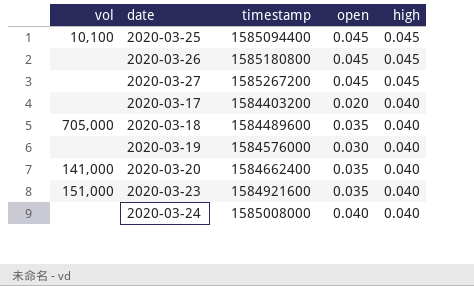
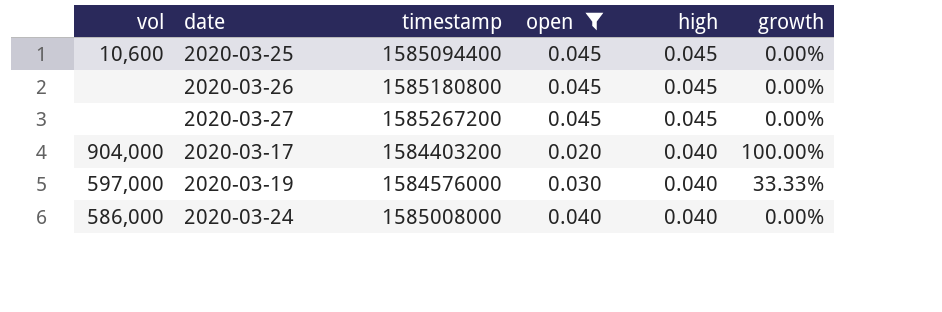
filter: none -> open != 0.035
column growth | formula: none -> ([high] - [open]) / [open]
2020-03-25 | vol: 10,100 -> 10,600
2020-03-17 | vol: none -> 904,000
2020-03-19 | vol: none -> 597,000
2020-03-24 | vol: none -> 586,000

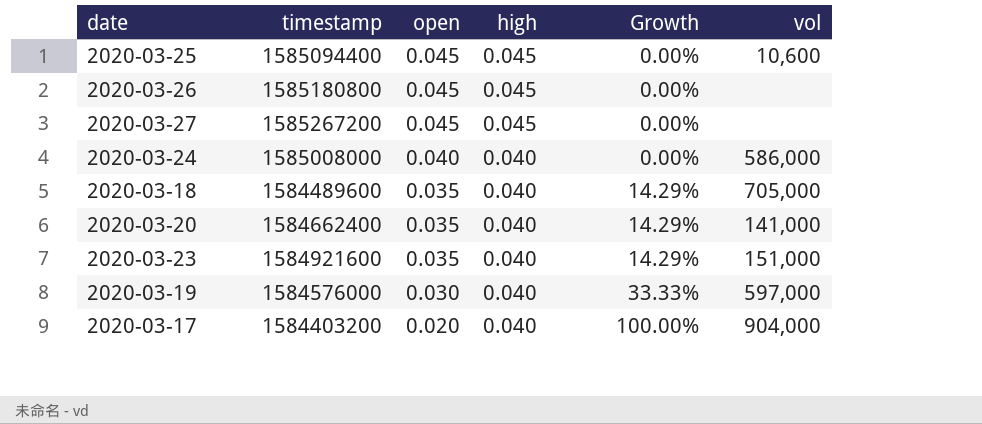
filter: open != 0.035 -> none
row order: high descending -> open descending
column name: growth -> Growth
column vol | position: 1 -> 6

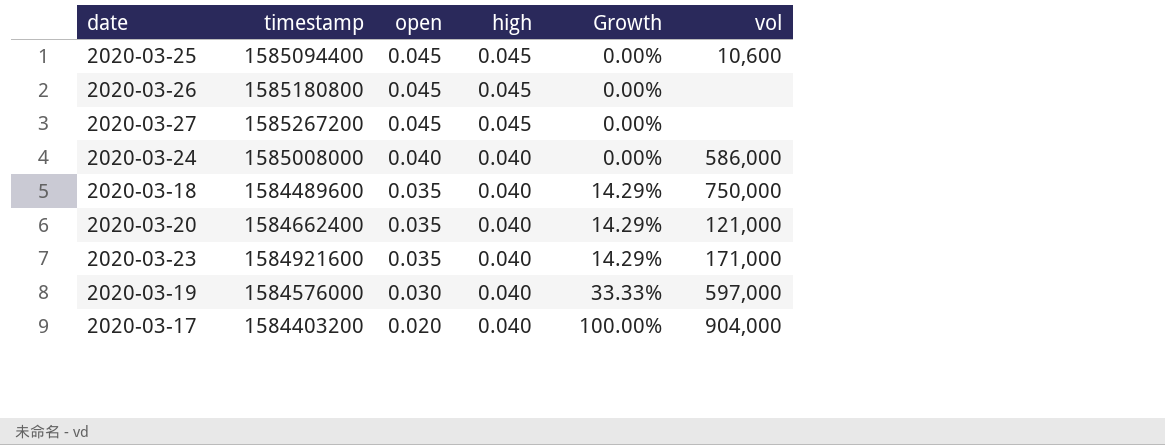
2020-03-18 | vol: 705,000 -> 750,000
2020-03-20 | vol: 141,000 -> 121,000
2020-03-23 | vol: 151,000 -> 171,000

